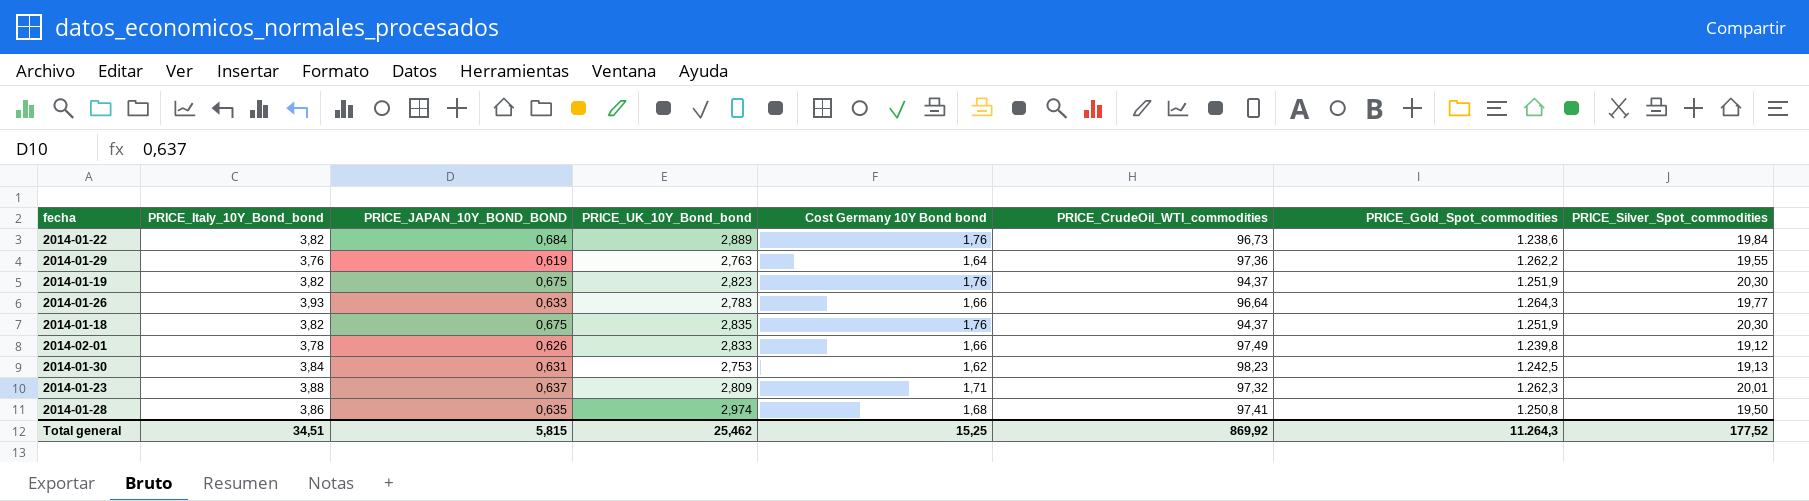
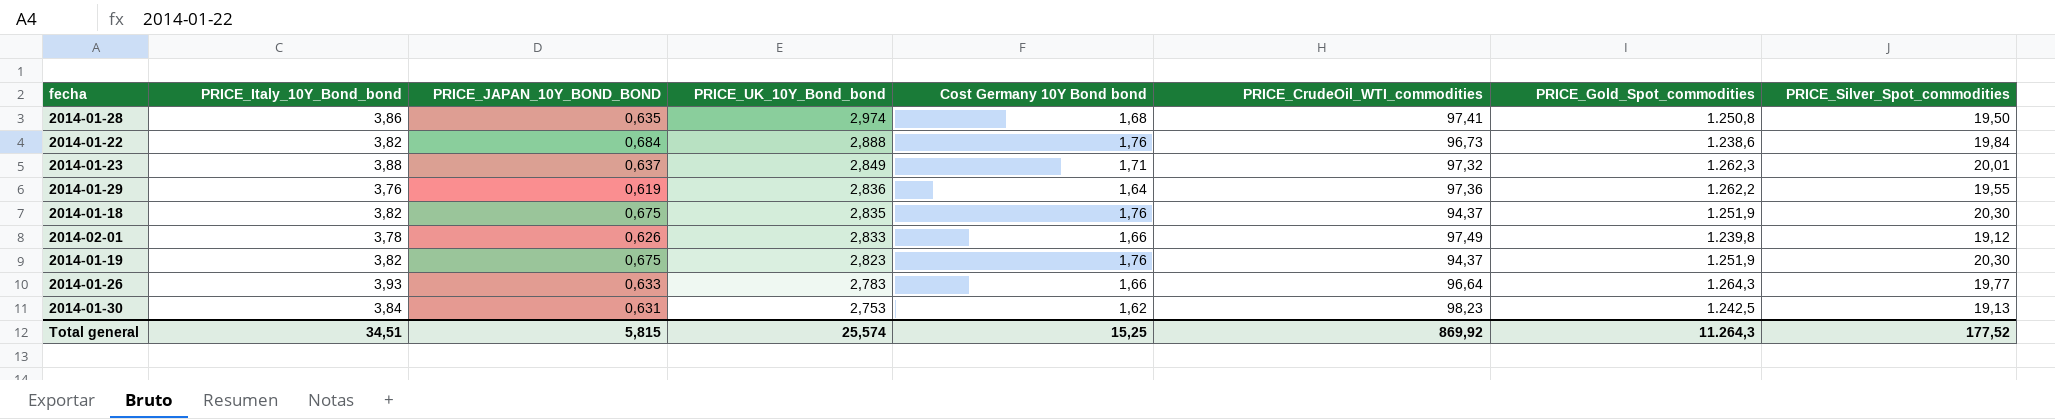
row order: none -> PRICE_UK_10Y_Bond_bond descending
2014-01-22 | PRICE_UK_10Y_Bond_bond: 2,889 -> 2,888
2014-01-23 | PRICE_UK_10Y_Bond_bond: 2,809 -> 2,849
2014-01-29 | PRICE_UK_10Y_Bond_bond: 2,763 -> 2,836
Total general | PRICE_UK_10Y_Bond_bond: 25,462 -> 25,574

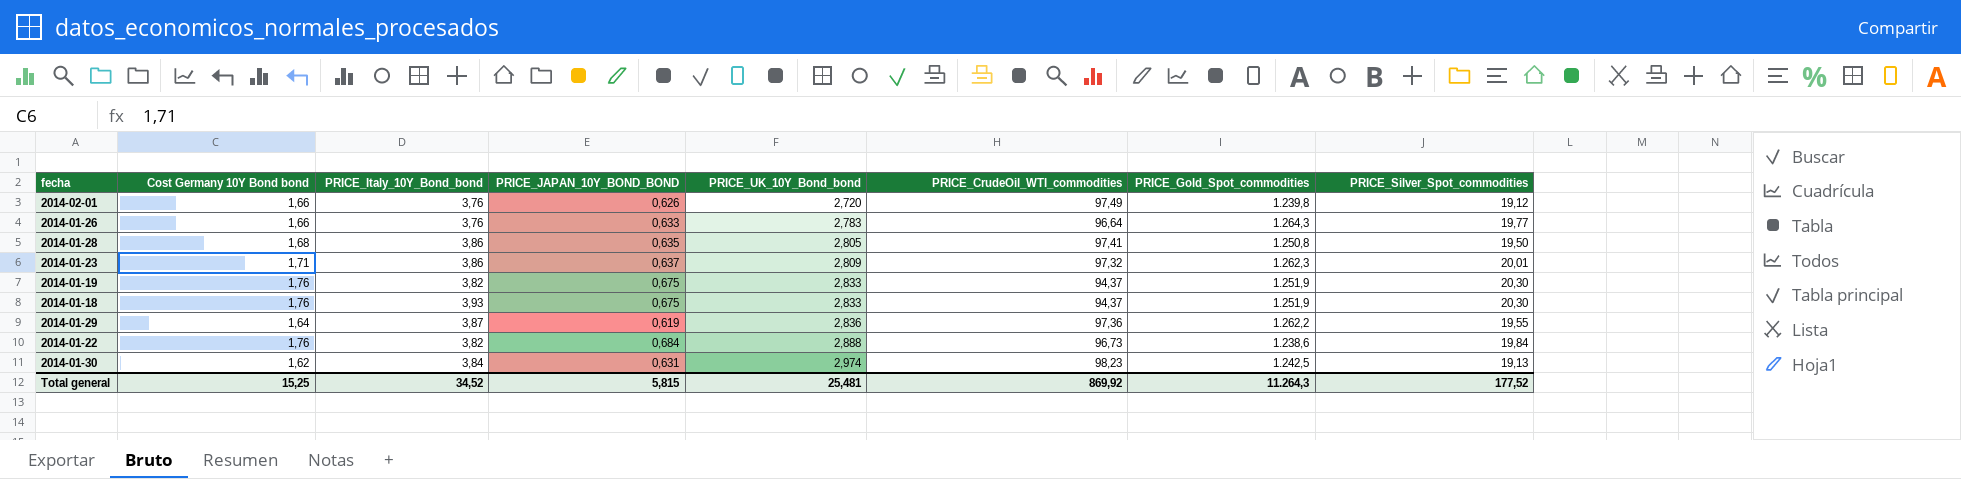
row order: PRICE_UK_10Y_Bond_bond descending -> PRICE_UK_10Y_Bond_bond ascending
column Cost Germany 10Y Bond bond | position: 5 -> 2
2014-02-01 | PRICE_Italy_10Y_Bond_bond: 3,78 -> 3,76
2014-02-01 | PRICE_UK_10Y_Bond_bond: 2,833 -> 2,720
2014-01-26 | PRICE_Italy_10Y_Bond_bond: 3,93 -> 3,76
2014-01-28 | PRICE_UK_10Y_Bond_bond: 2,974 -> 2,805
2014-01-23 | PRICE_Italy_10Y_Bond_bond: 3,88 -> 3,86
2014-01-23 | PRICE_UK_10Y_Bond_bond: 2,849 -> 2,809
2014-01-19 | PRICE_UK_10Y_Bond_bond: 2,823 -> 2,833
2014-01-18 | PRICE_Italy_10Y_Bond_bond: 3,82 -> 3,93
2014-01-18 | PRICE_UK_10Y_Bond_bond: 2,835 -> 2,833
2014-01-29 | PRICE_Italy_10Y_Bond_bond: 3,76 -> 3,87
2014-01-30 | PRICE_UK_10Y_Bond_bond: 2,753 -> 2,974
Total general | PRICE_Italy_10Y_Bond_bond: 34,51 -> 34,52
Total general | PRICE_UK_10Y_Bond_bond: 25,574 -> 25,481

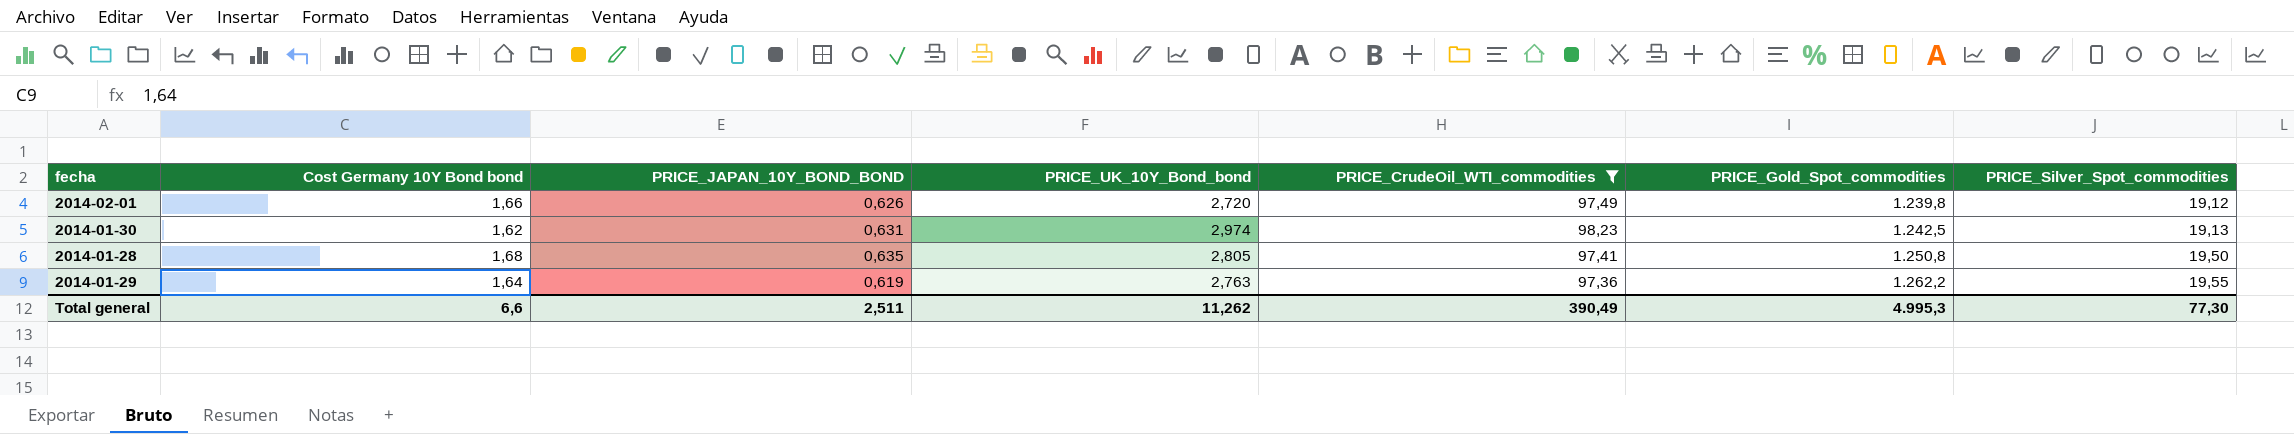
filter: none -> PRICE_CrudeOil_WTI_commodities >= 97,36
row order: PRICE_UK_10Y_Bond_bond ascending -> PRICE_Gold_Spot_commodities ascending
column PRICE_Italy_10Y_Bond_bond | position: 3 -> none
2014-01-29 | PRICE_UK_10Y_Bond_bond: 2,836 -> 2,763
Total general | Cost Germany 10Y Bond bond: 15,25 -> 6,6
Total general | PRICE_JAPAN_10Y_BOND_BOND: 5,815 -> 2,511
Total general | PRICE_UK_10Y_Bond_bond: 25,481 -> 11,262
Total general | PRICE_CrudeOil_WTI_commodities: 869,92 -> 390,49
Total general | PRICE_Gold_Spot_commodities: 11.264,3 -> 4.995,3
Total general | PRICE_Silver_Spot_commodities: 177,52 -> 77,30

